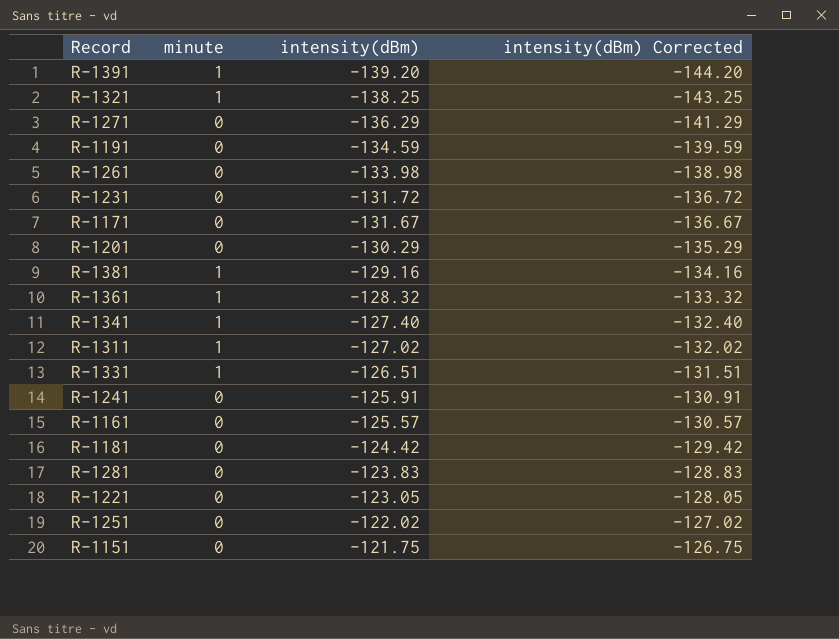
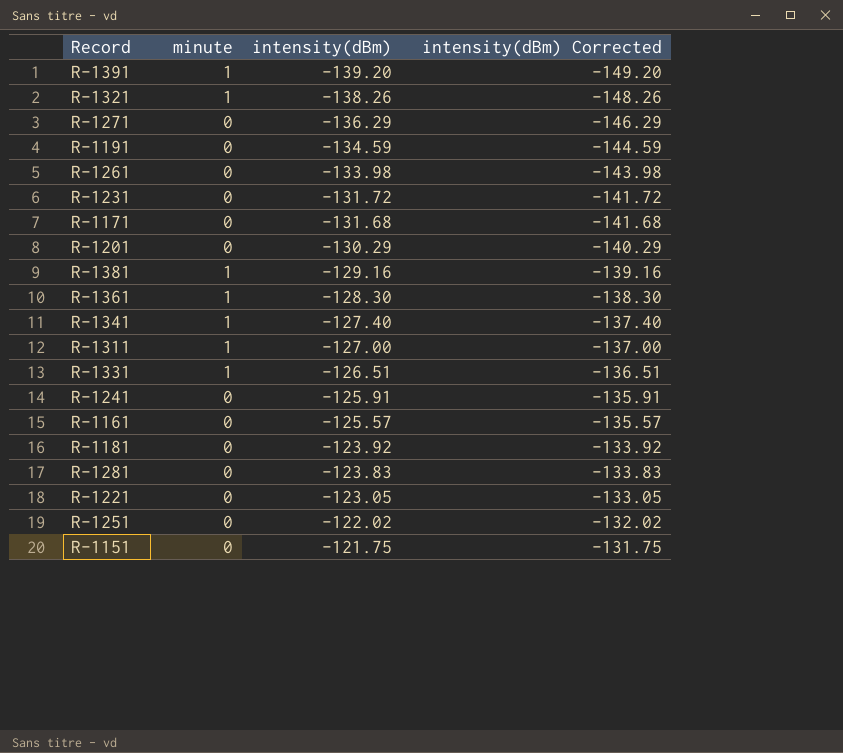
column intensity(dBm) Corrected | formula: [intensity(dBm)] - 5 -> [intensity(dBm)] - 10
R-1321 | intensity(dBm): -138.25 -> -138.26
R-1171 | intensity(dBm): -131.67 -> -131.68
R-1361 | intensity(dBm): -128.32 -> -128.30
R-1311 | intensity(dBm): -127.02 -> -127.00
R-1181 | intensity(dBm): -124.42 -> -123.92

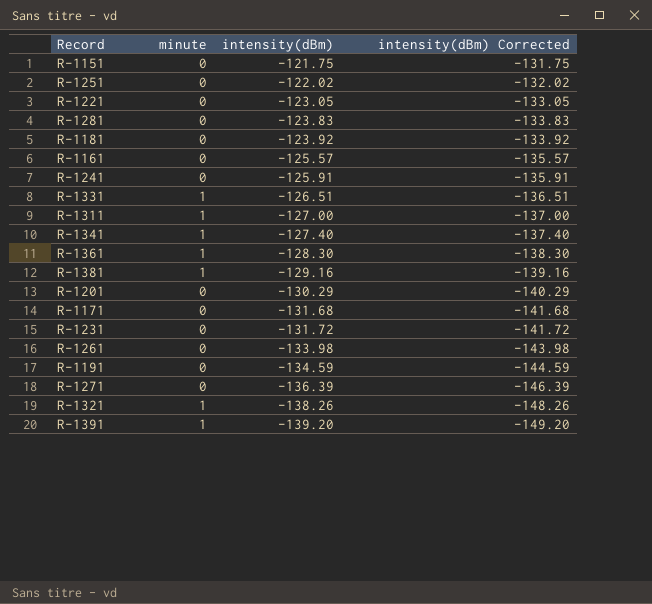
row order: intensity(dBm) ascending -> intensity(dBm) descending
R-1271 | intensity(dBm): -136.29 -> -136.39
R-1271 | intensity(dBm) Corrected: -146.29 -> -146.39

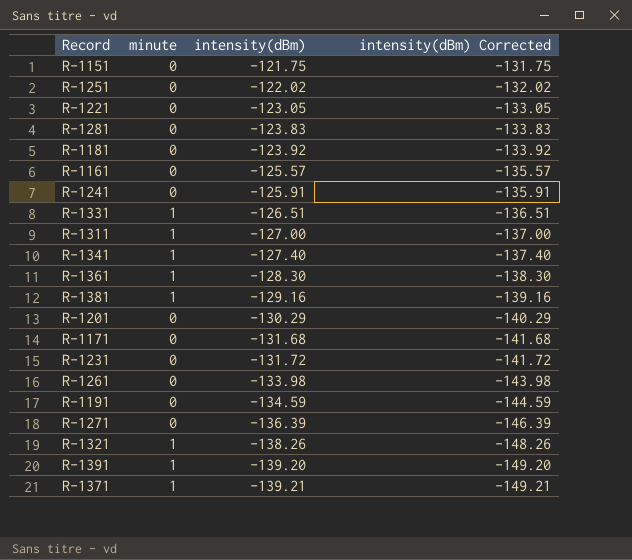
row R-1371: none -> 1 | -139.21 | -149.21

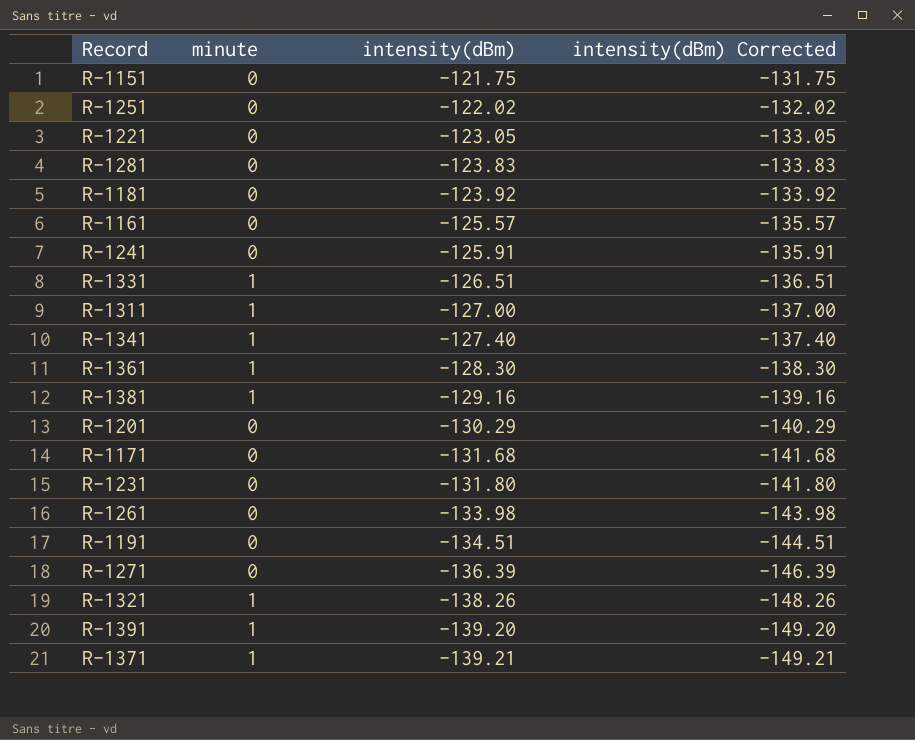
R-1231 | intensity(dBm): -131.72 -> -131.80
R-1231 | intensity(dBm) Corrected: -141.72 -> -141.80
R-1191 | intensity(dBm): -134.59 -> -134.51
R-1191 | intensity(dBm) Corrected: -144.59 -> -144.51

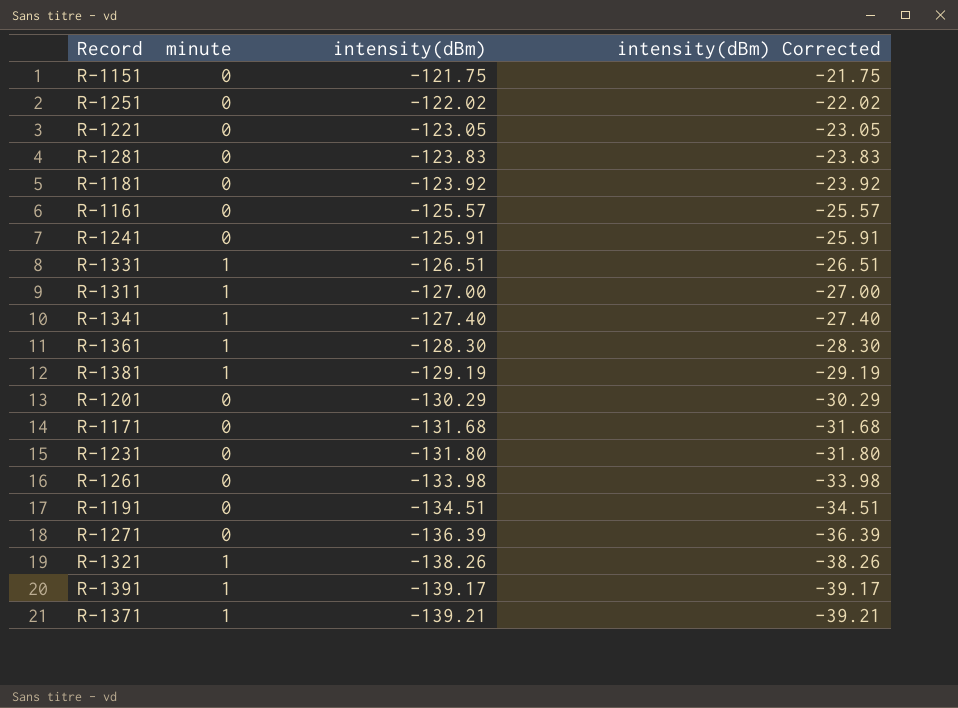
column intensity(dBm) Corrected | formula: [intensity(dBm)] - 10 -> [intensity(dBm)] + 100
R-1381 | intensity(dBm): -129.16 -> -129.19
R-1391 | intensity(dBm): -139.20 -> -139.17

